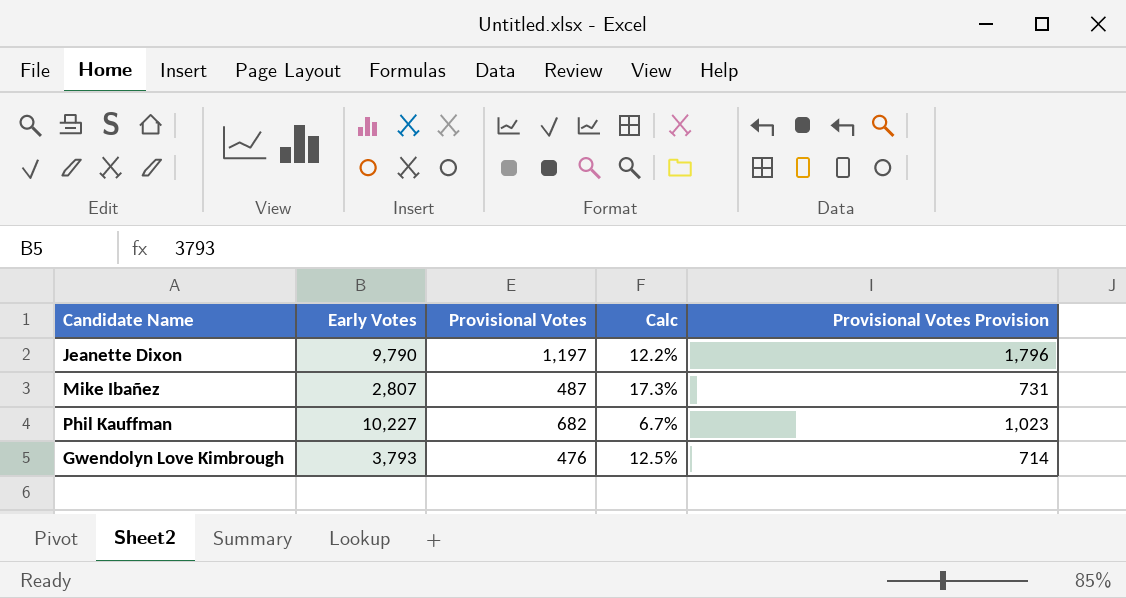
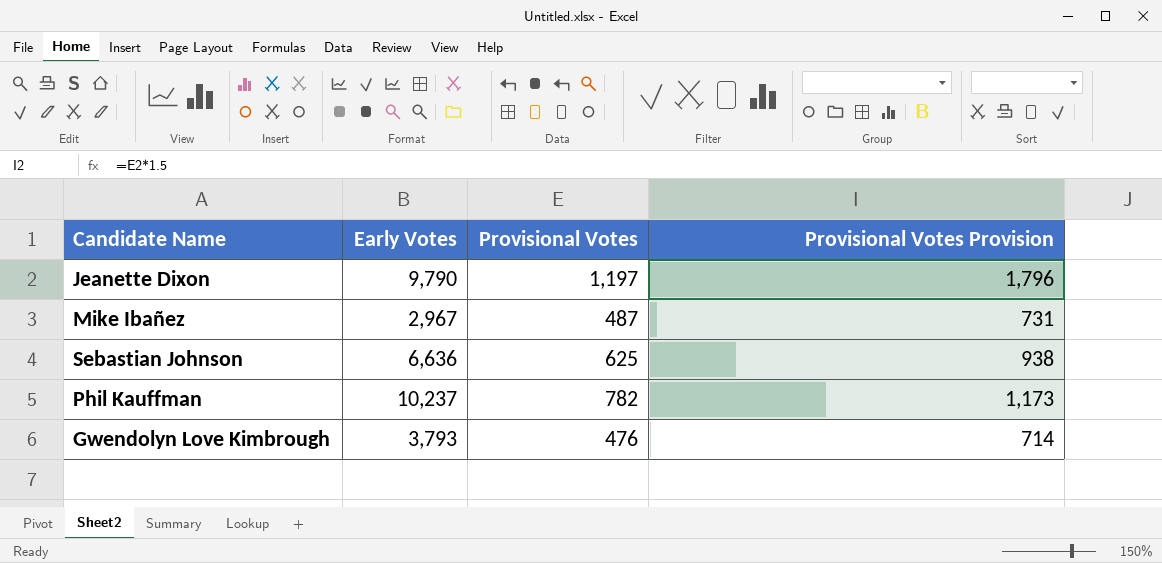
column Calc | formula: [Provisional Votes] / [Early Votes] -> none
Mike Ibañez | Early Votes: 2,807 -> 2,967
row Sebastian Johnson: none -> 6,636 | 625 | 938
Phil Kauffman | Early Votes: 10,227 -> 10,237
Phil Kauffman | Provisional Votes: 682 -> 782
Phil Kauffman | Provisional Votes Provision: 1,023 -> 1,173

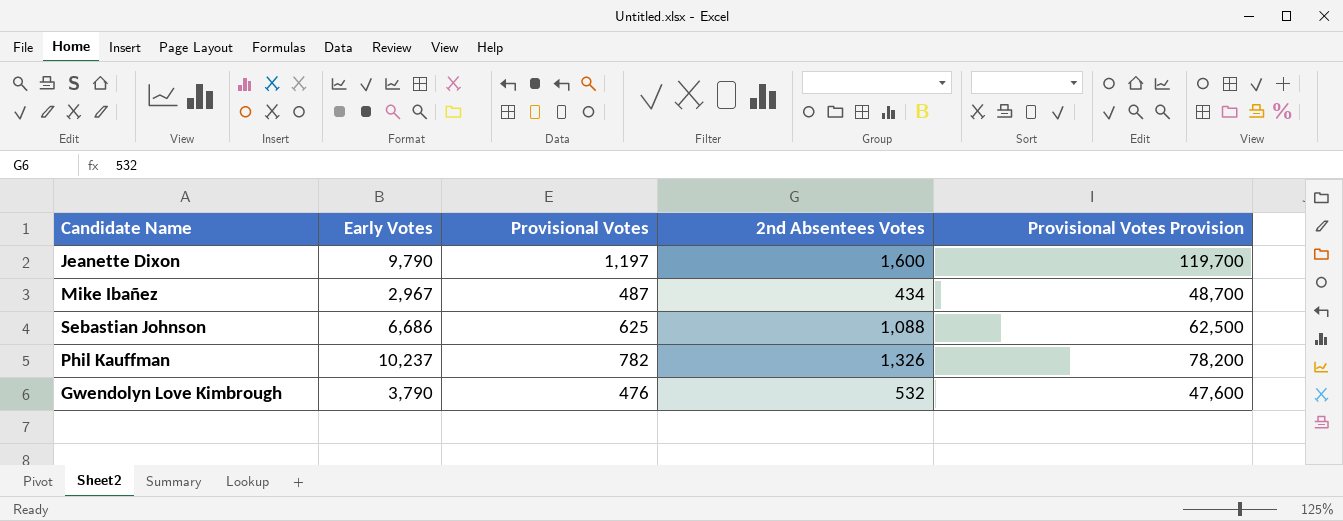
column 2nd Absentees Votes | position: none -> 4
column Provisional Votes Provision | formula: [Provisional Votes] * 1.5 -> [Provisional Votes] * 100
Sebastian Johnson | Early Votes: 6,636 -> 6,686
Gwendolyn Love Kimbrough | Early Votes: 3,793 -> 3,790

